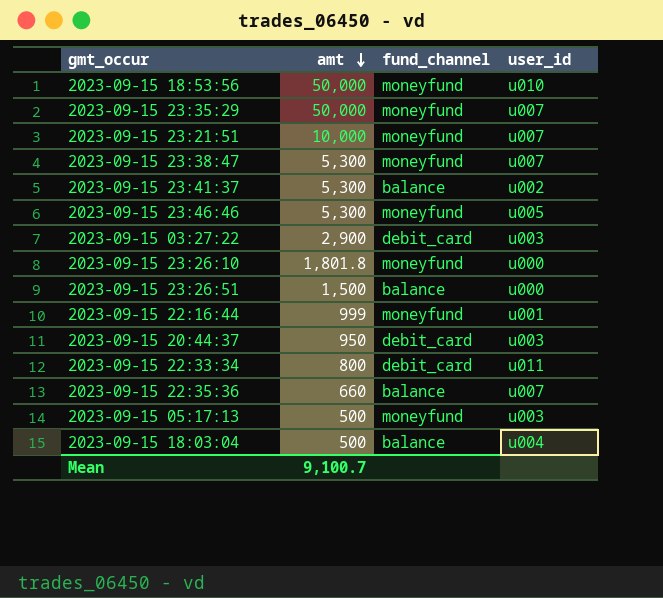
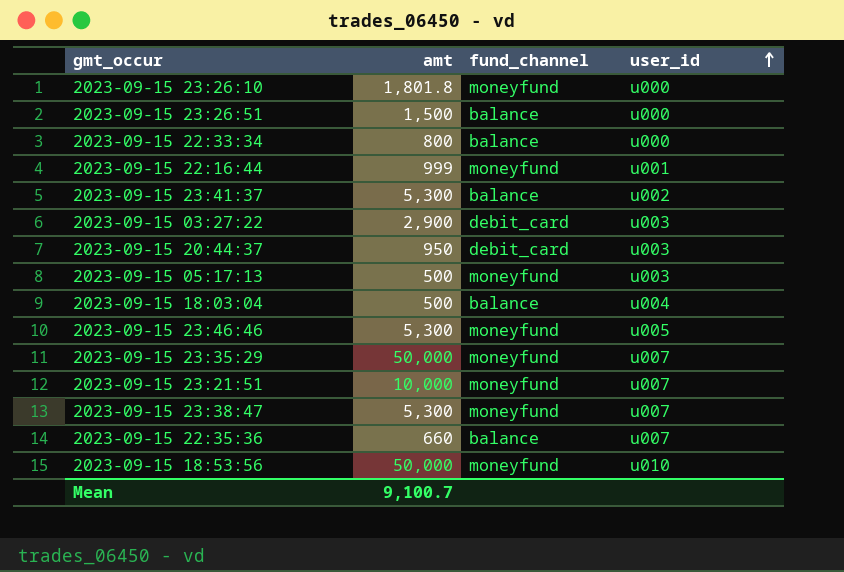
row order: amt descending -> user_id ascending
2023-09-15 22:33:34 | fund_channel: debit_card -> balance
2023-09-15 22:33:34 | user_id: u011 -> u000

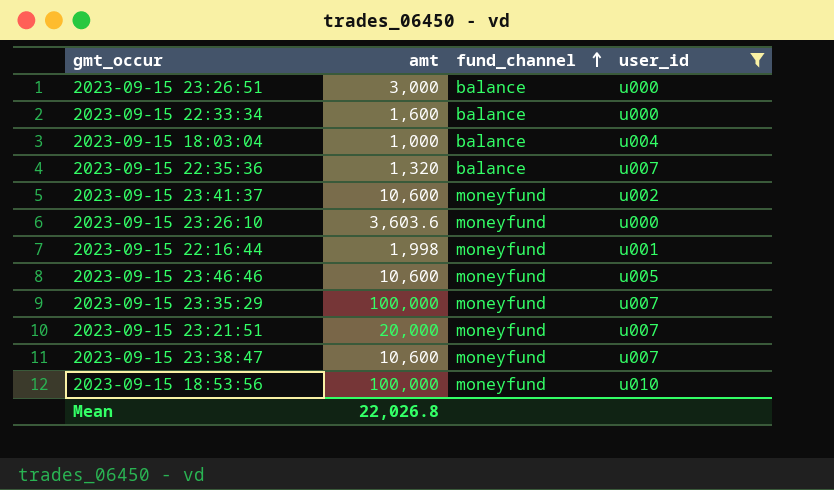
filter: none -> user_id != u003
row order: user_id ascending -> fund_channel ascending
2023-09-15 23:26:51 | amt: 1,500 -> 3,000
2023-09-15 22:33:34 | amt: 800 -> 1,600
2023-09-15 18:03:04 | amt: 500 -> 1,000
2023-09-15 22:35:36 | amt: 660 -> 1,320
2023-09-15 23:41:37 | amt: 5,300 -> 10,600
2023-09-15 23:41:37 | fund_channel: balance -> moneyfund
2023-09-15 23:26:10 | amt: 1,801.8 -> 3,603.6
2023-09-15 22:16:44 | amt: 999 -> 1,998
2023-09-15 23:46:46 | amt: 5,300 -> 10,600
2023-09-15 23:35:29 | amt: 50,000 -> 100,000
2023-09-15 23:21:51 | amt: 10,000 -> 20,000
2023-09-15 23:38:47 | amt: 5,300 -> 10,600
2023-09-15 18:53:56 | amt: 50,000 -> 100,000
Mean | amt: 9,100.7 -> 22,026.8

